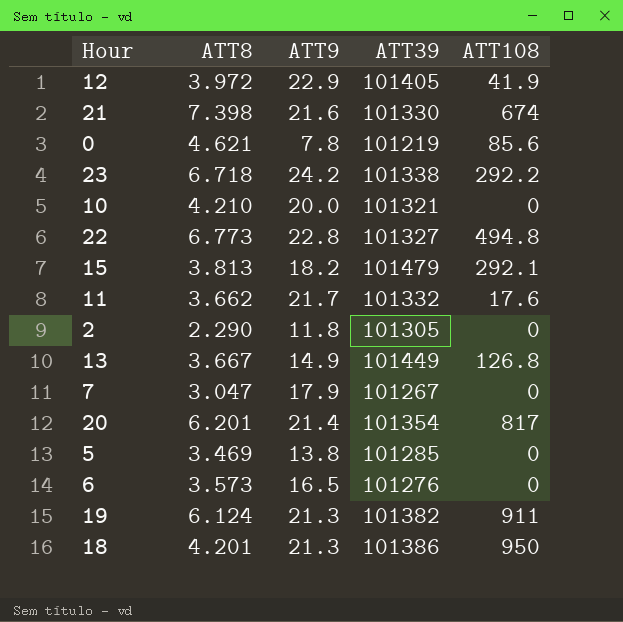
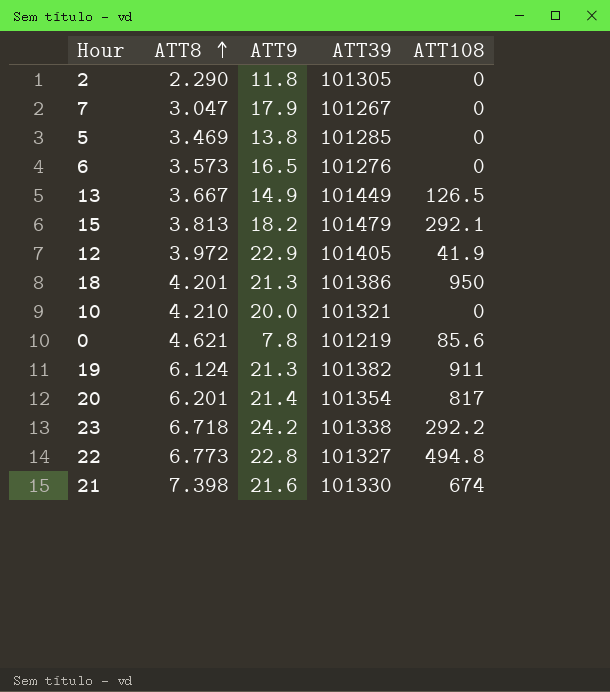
row order: none -> ATT8 ascending
row 11: 3.662 | 21.7 | 101332 | 17.6 -> none
13 | ATT108: 126.8 -> 126.5

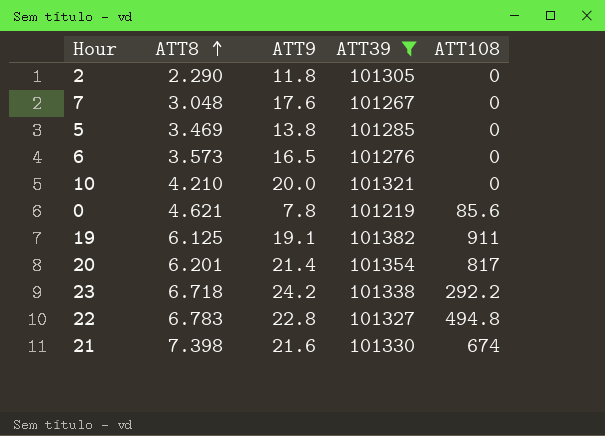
filter: none -> ATT39 <= 101382
7 | ATT8: 3.047 -> 3.048
7 | ATT9: 17.9 -> 17.6
19 | ATT8: 6.124 -> 6.125
19 | ATT9: 21.3 -> 19.1
22 | ATT8: 6.773 -> 6.783

